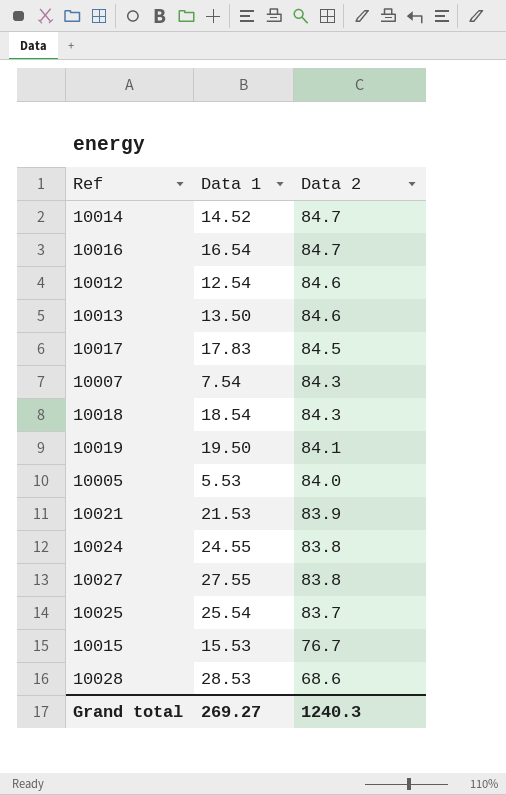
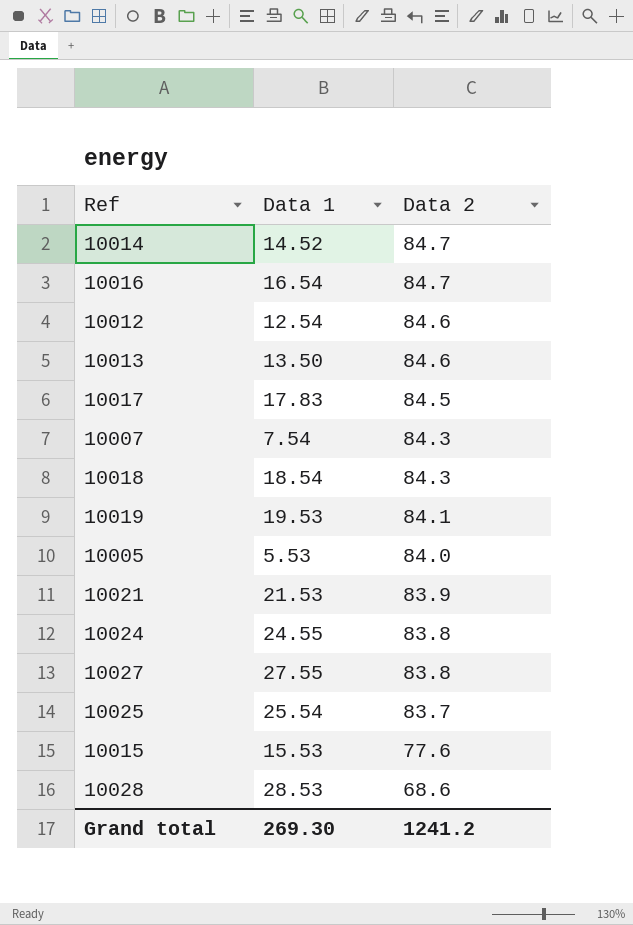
10019 | Data 1: 19.50 -> 19.53
10015 | Data 2: 76.7 -> 77.6
Grand total | Data 1: 269.27 -> 269.30
Grand total | Data 2: 1240.3 -> 1241.2

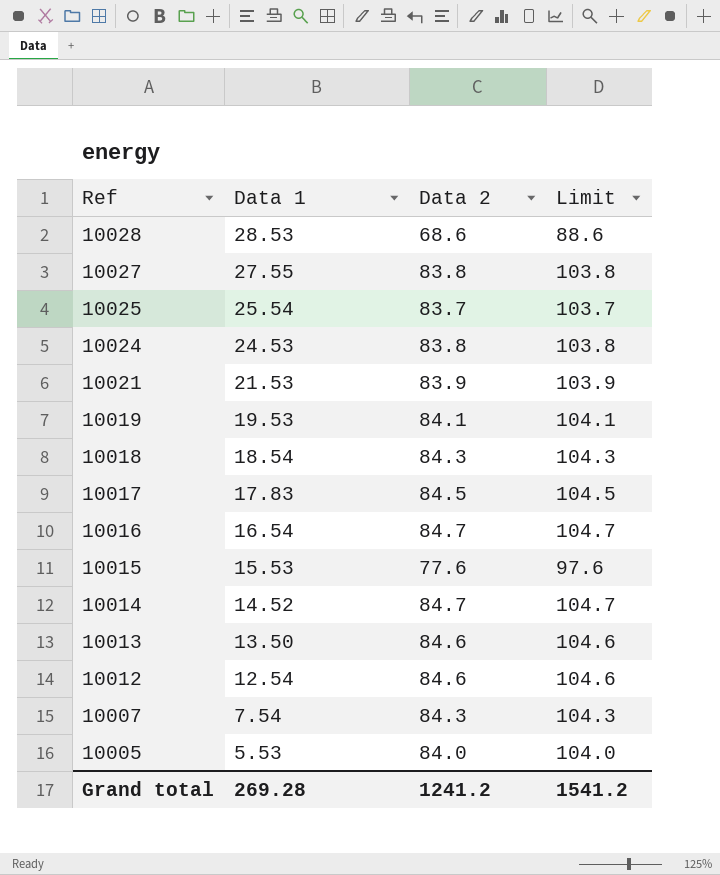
row order: Data 2 descending -> Ref descending
column Limit | formula: none -> [Data 2] + 20
10024 | Data 1: 24.55 -> 24.53
Grand total | Data 1: 269.30 -> 269.28

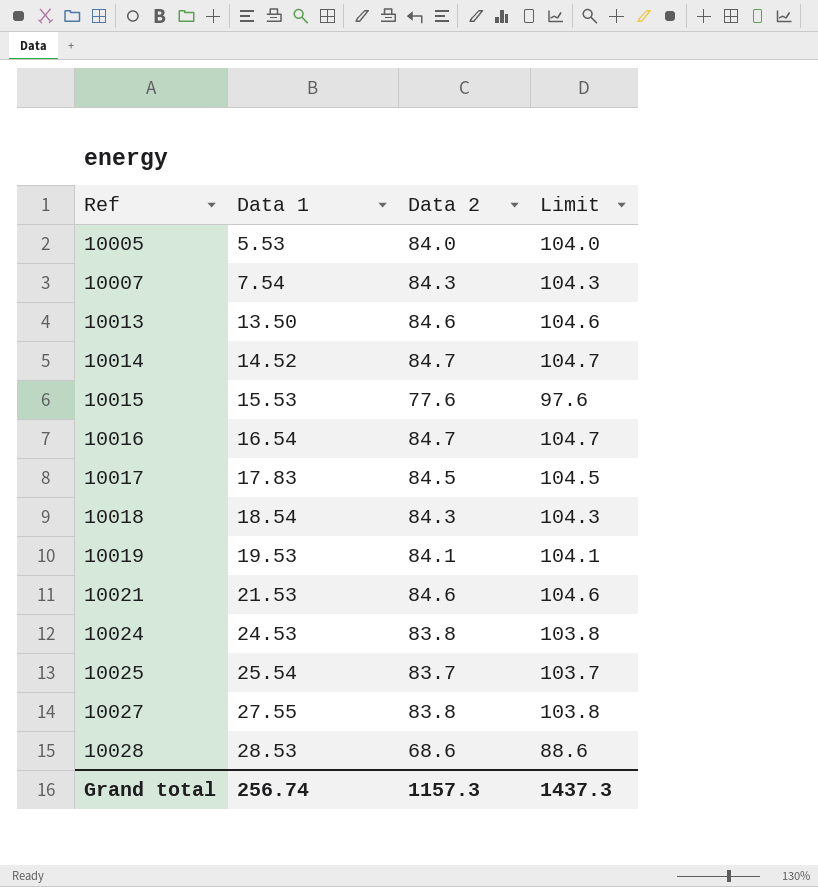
row order: Ref descending -> Ref ascending
row 10012: 12.54 | 84.6 | 104.6 -> none
10021 | Data 2: 83.9 -> 84.6
10021 | Limit: 103.9 -> 104.6
Grand total | Data 1: 269.28 -> 256.74
Grand total | Data 2: 1241.2 -> 1157.3
Grand total | Limit: 1541.2 -> 1437.3

